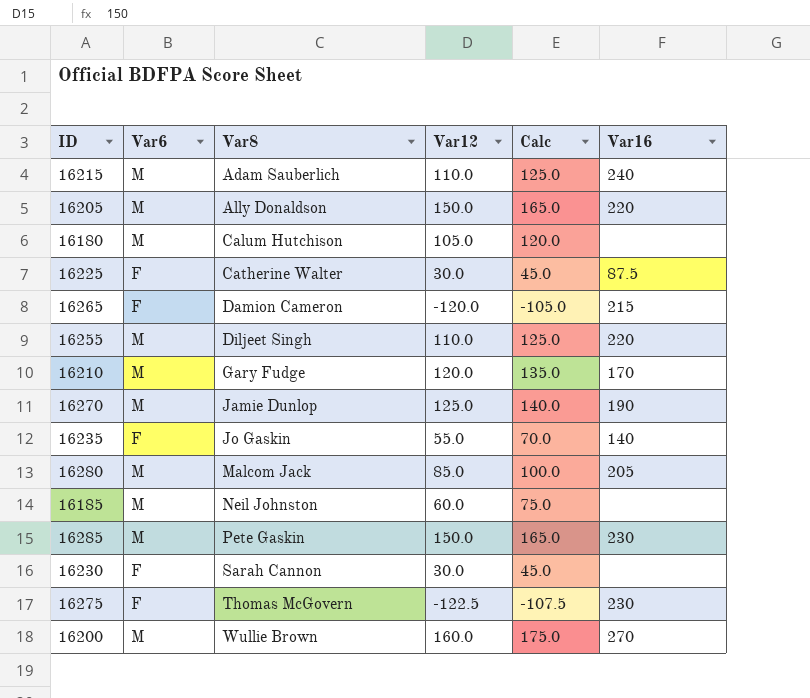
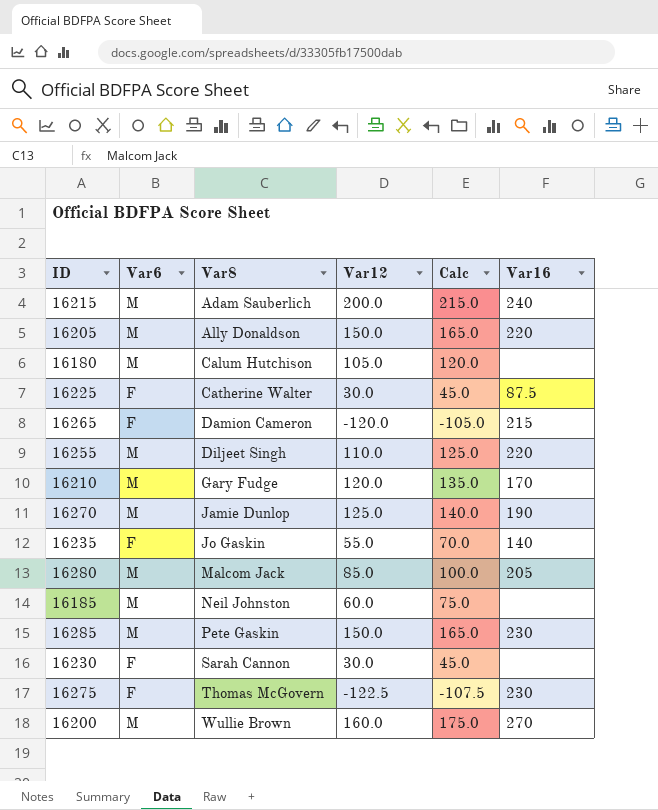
16215 | Var12: 110.0 -> 200.0
16215 | Calc: 125.0 -> 215.0

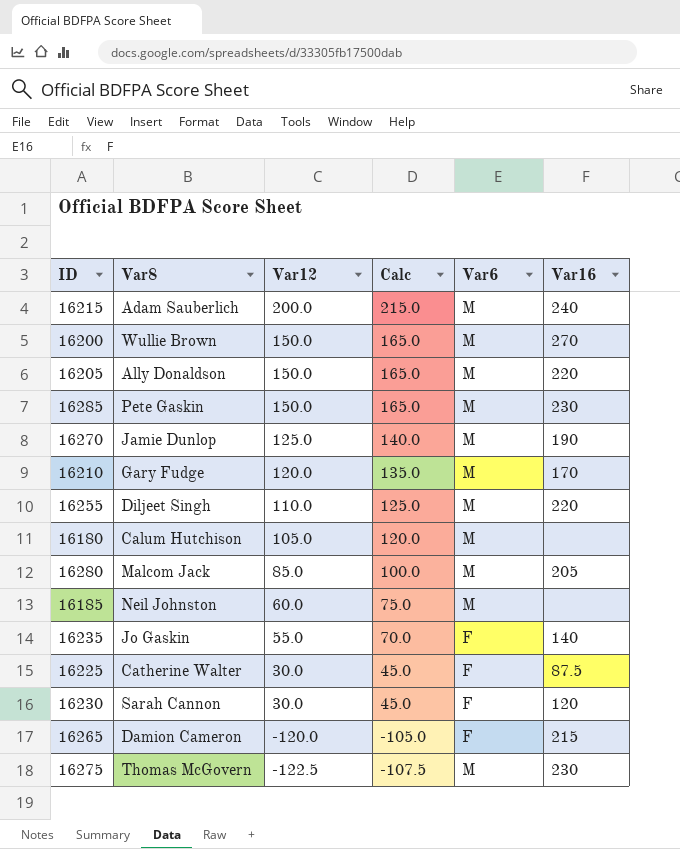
row order: Var8 ascending -> Var12 descending
column Var6 | position: 2 -> 5
16200 | Var12: 160.0 -> 150.0
16200 | Calc: 175.0 -> 165.0
16230 | Var16: none -> 120
16275 | Var6: F -> M

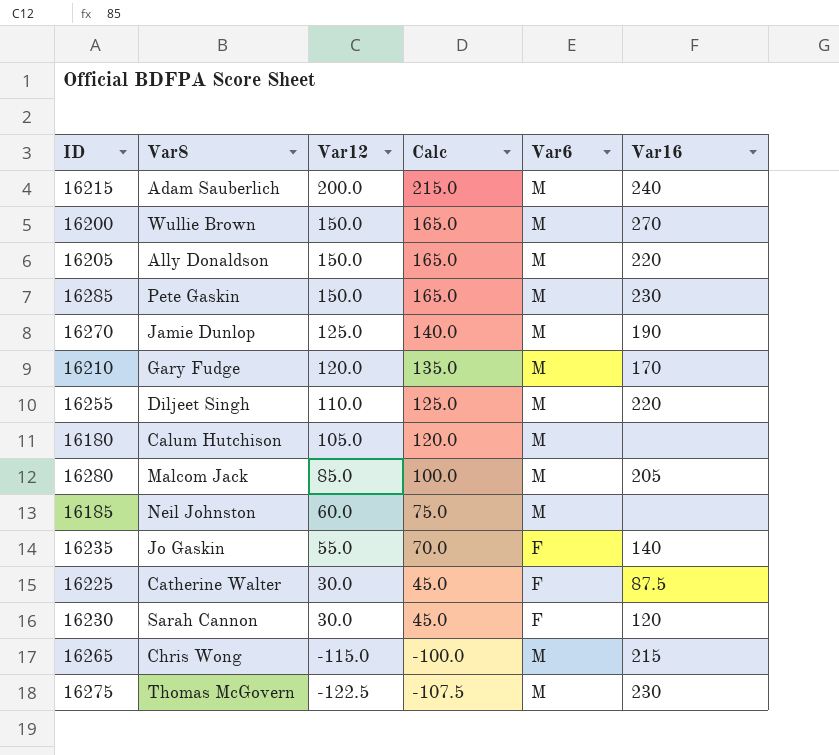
16265 | Var8: Damion Cameron -> Chris Wong
16265 | Var12: -120.0 -> -115.0
16265 | Calc: -105.0 -> -100.0
16265 | Var6: F -> M

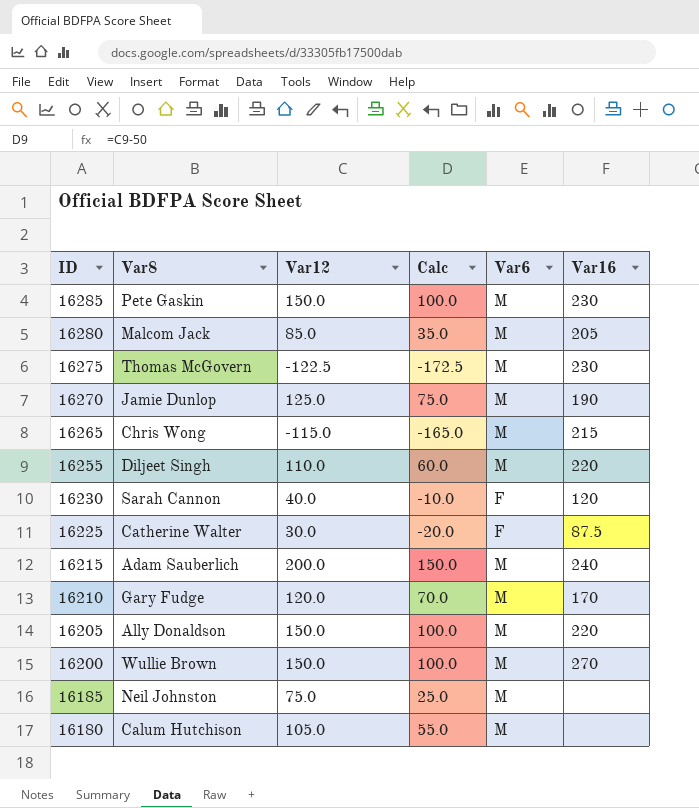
row order: Var12 descending -> ID descending
column Calc | formula: [Var12] + 15 -> [Var12] - 50
row 16235: Jo Gaskin | 55.0 | 70.0 | F | 140 -> none
16230 | Var12: 30.0 -> 40.0
16185 | Var12: 60.0 -> 75.0

